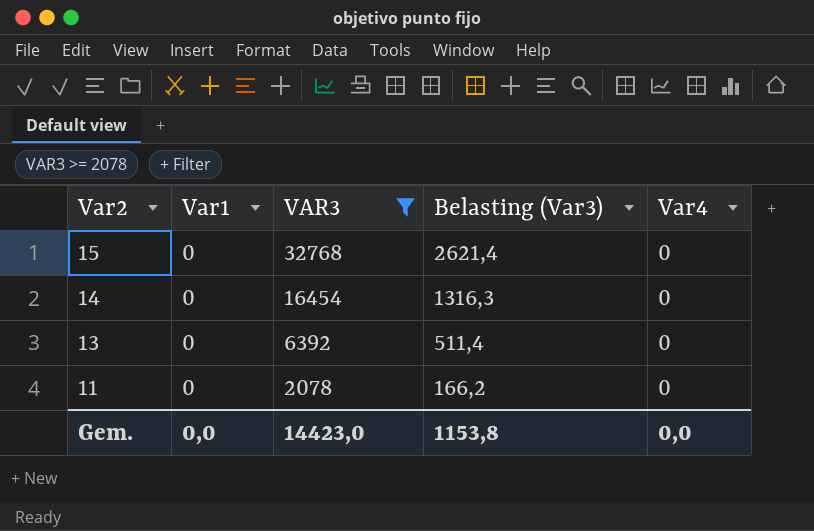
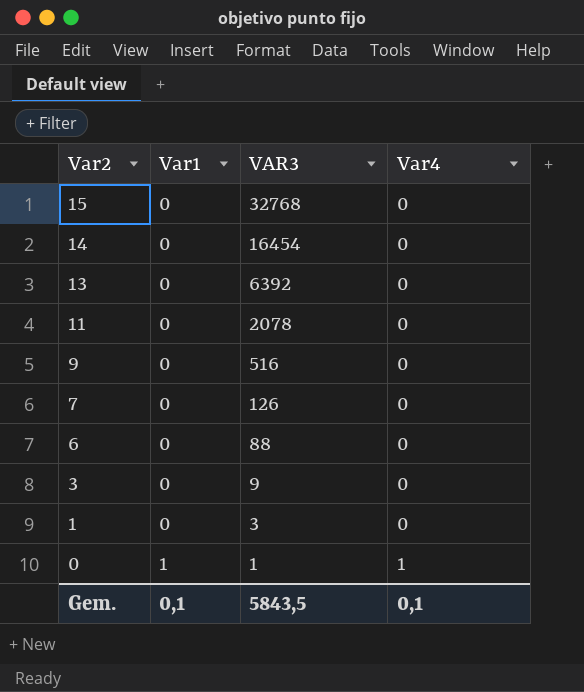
filter: VAR3 >= 2078 -> none
column Belasting (Var3) | formula: [VAR3] * 0,08 -> none
Gem. | Var1: 0,0 -> 0,1
Gem. | VAR3: 14423,0 -> 5843,5
Gem. | Var4: 0,0 -> 0,1

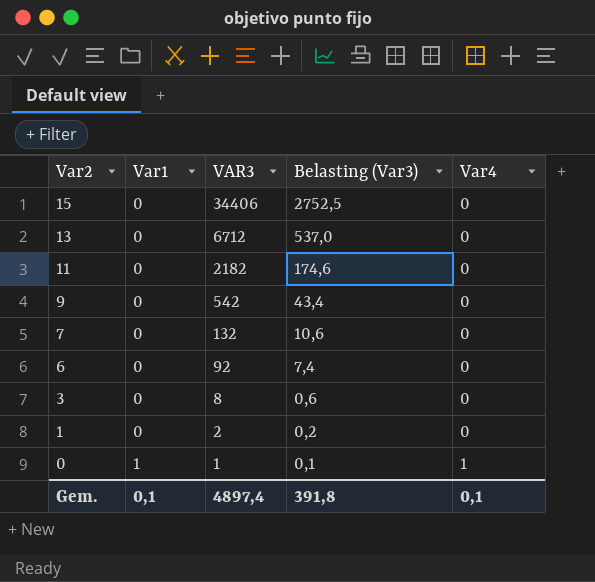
column Belasting (Var3) | formula: none -> [VAR3] * 0,08
row 14: 0 | 16454 | 0 -> none
15 | VAR3: 32768 -> 34406
13 | VAR3: 6392 -> 6712
11 | VAR3: 2078 -> 2182
9 | VAR3: 516 -> 542
7 | VAR3: 126 -> 132
6 | VAR3: 88 -> 92
3 | VAR3: 9 -> 8
1 | VAR3: 3 -> 2
Gem. | VAR3: 5843,5 -> 4897,4

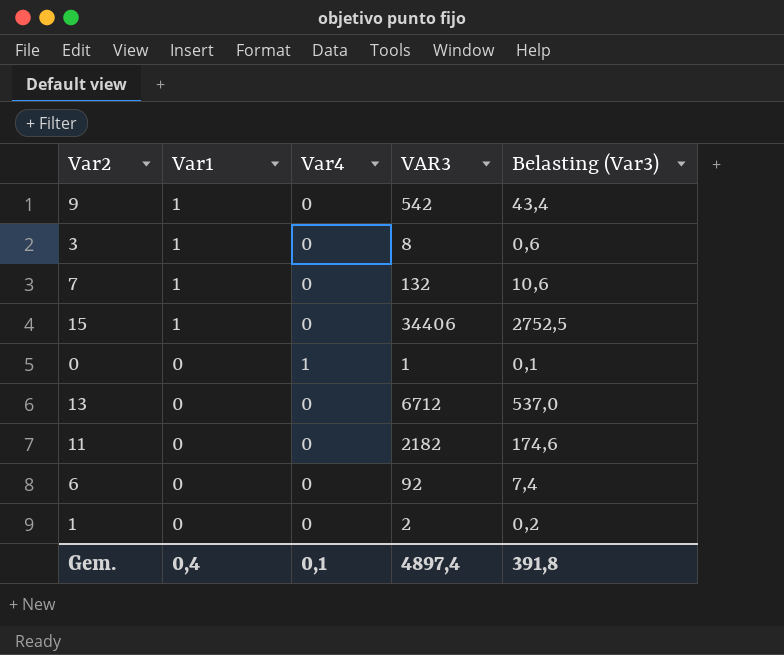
row order: Var2 descending -> Var1 descending
column Var4 | position: 5 -> 3
9 | Var1: 0 -> 1
3 | Var1: 0 -> 1
7 | Var1: 0 -> 1
15 | Var1: 0 -> 1
0 | Var1: 1 -> 0
Gem. | Var1: 0,1 -> 0,4

